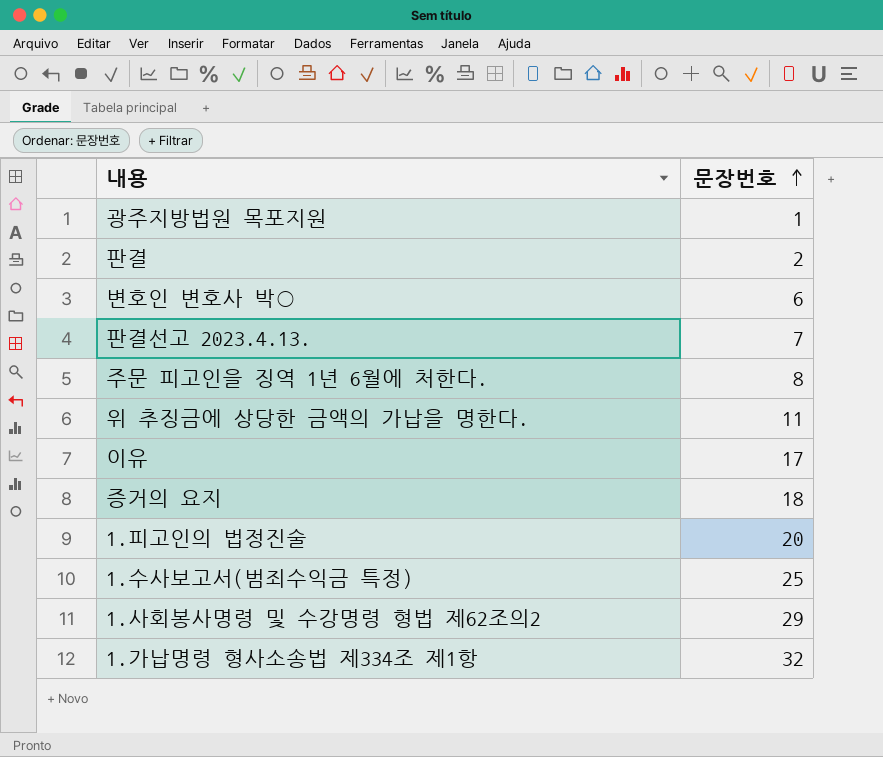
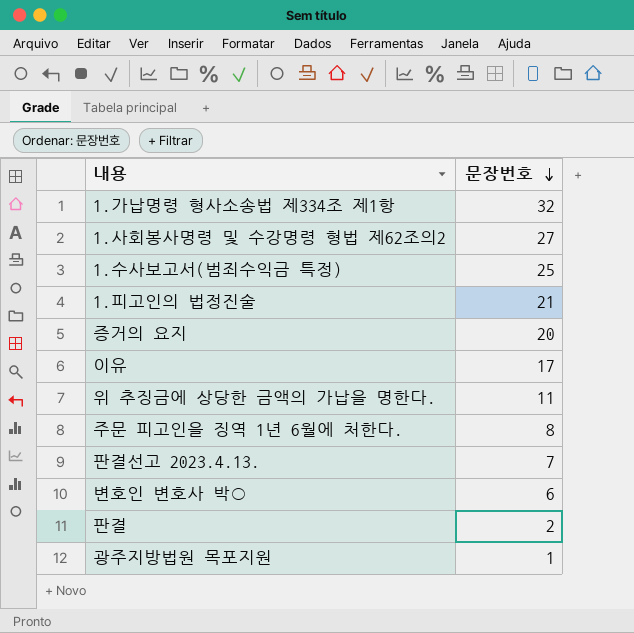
row order: 문장번호 ascending -> 문장번호 descending
1.사회봉사명령 및 수강명령 형법 제62조의2 | 문장번호: 29 -> 27
1.피고인의 법정진술 | 문장번호: 20 -> 21
증거의 요지 | 문장번호: 18 -> 20

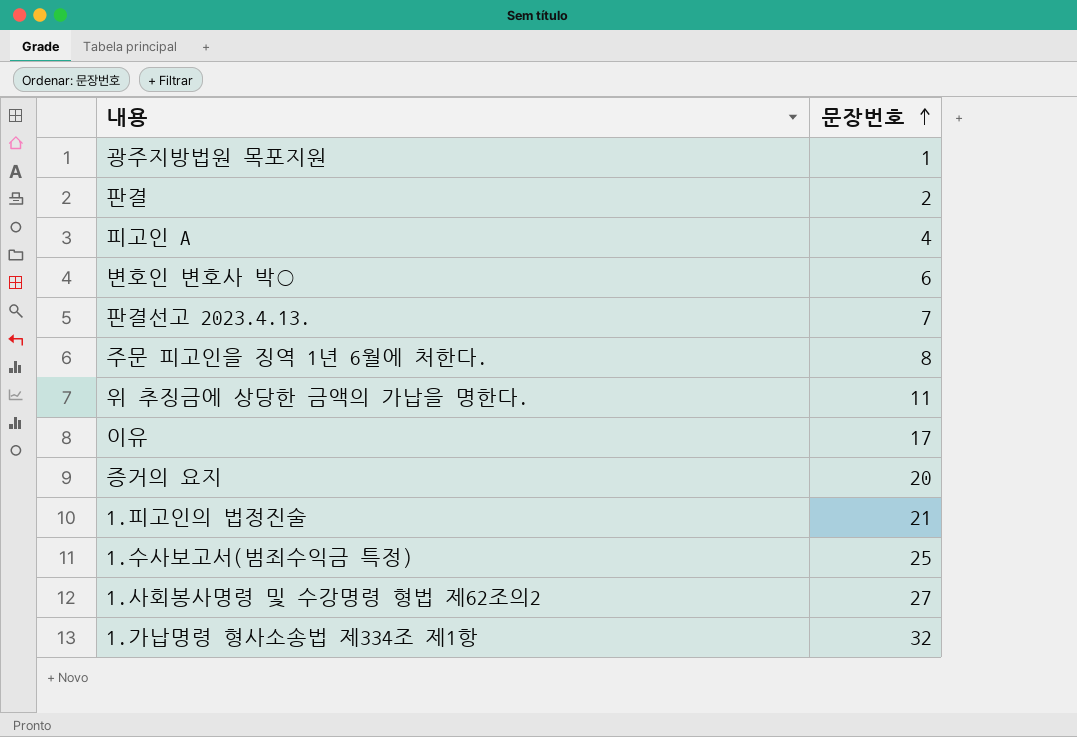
row order: 문장번호 descending -> 문장번호 ascending
row 피고인 A: none -> 4

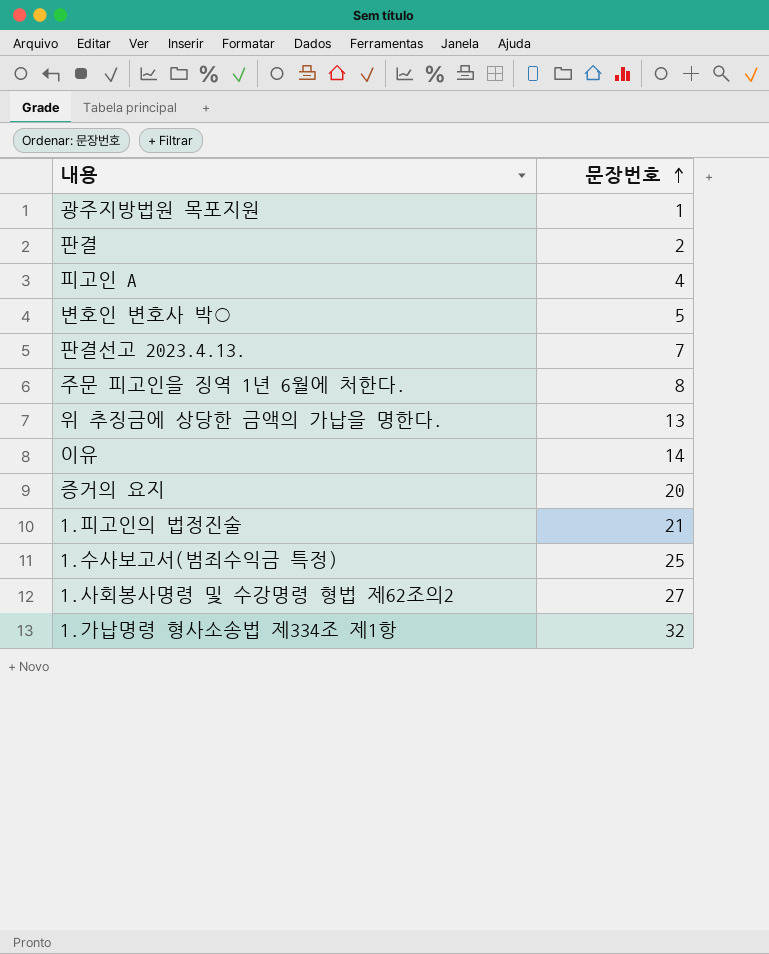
변호인 변호사 박○ | 문장번호: 6 -> 5
위 추징금에 상당한 금액의 가납을 명한다. | 문장번호: 11 -> 13
이유 | 문장번호: 17 -> 14

